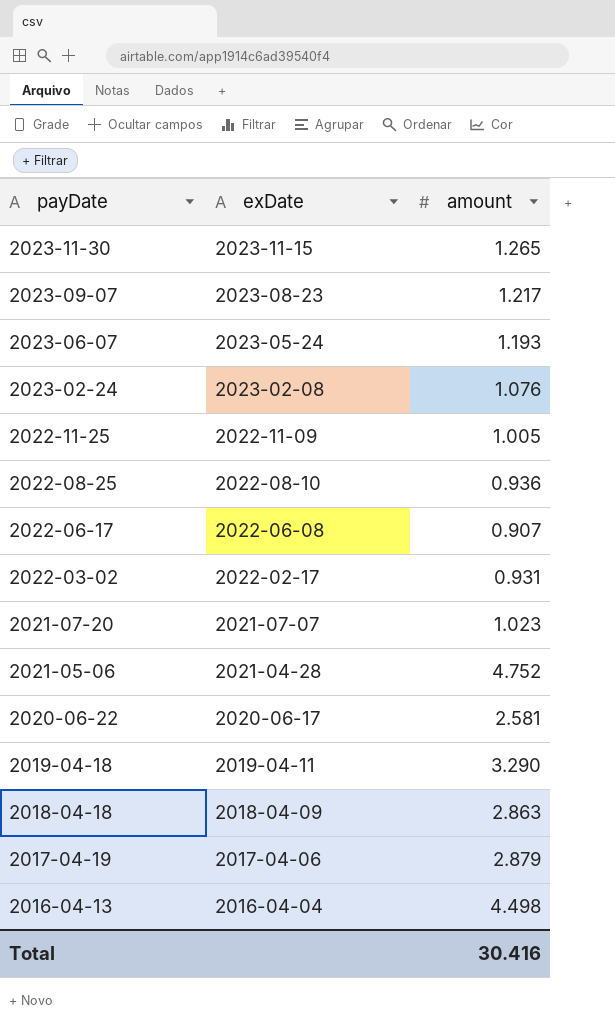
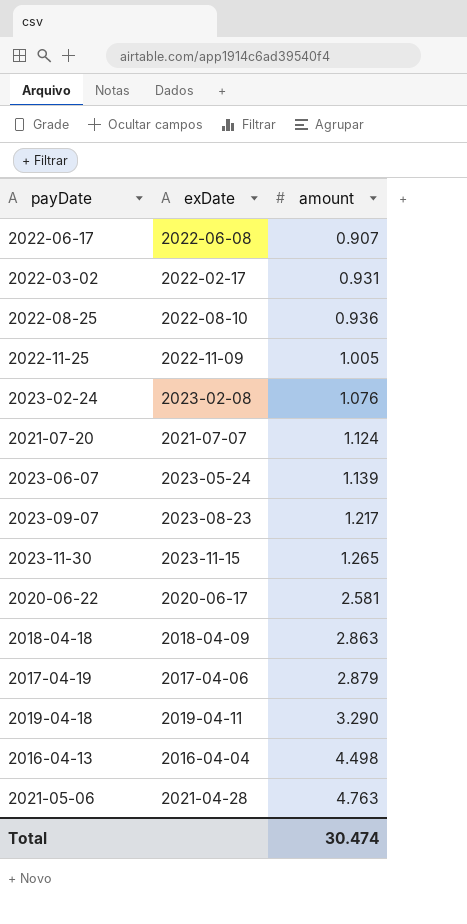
row order: payDate descending -> amount ascending
2021-07-20 | amount: 1.023 -> 1.124
2023-06-07 | amount: 1.193 -> 1.139
2021-05-06 | amount: 4.752 -> 4.763
Total | amount: 30.416 -> 30.474

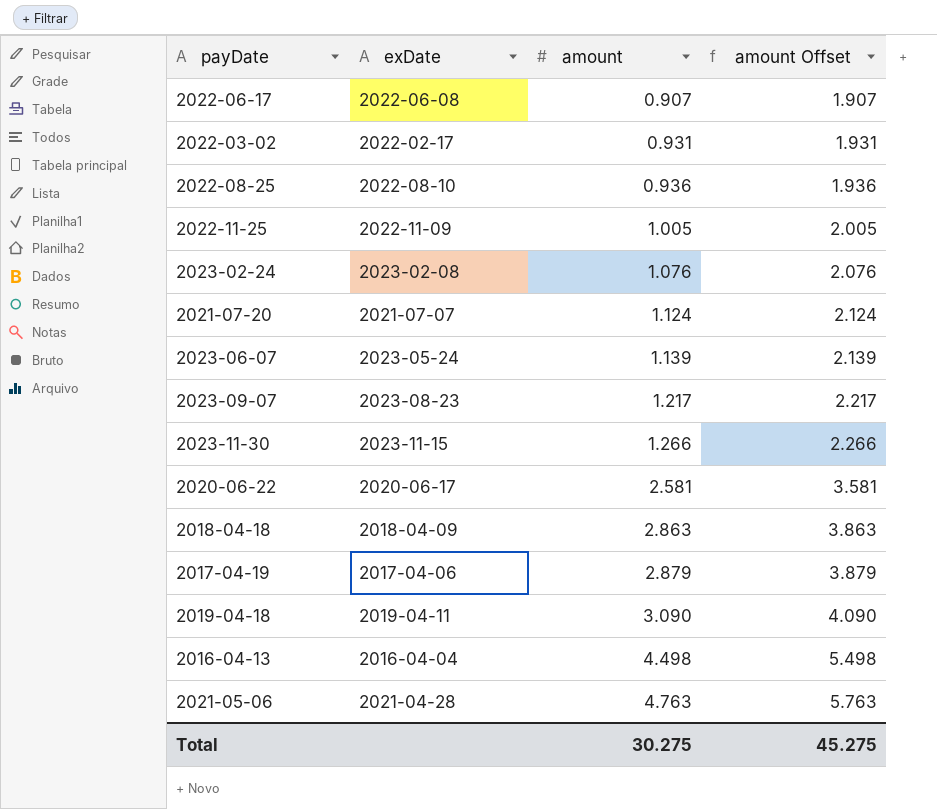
column amount Offset | formula: none -> [amount] + 1
2023-11-30 | amount: 1.265 -> 1.266
2019-04-18 | amount: 3.290 -> 3.090
Total | amount: 30.474 -> 30.275

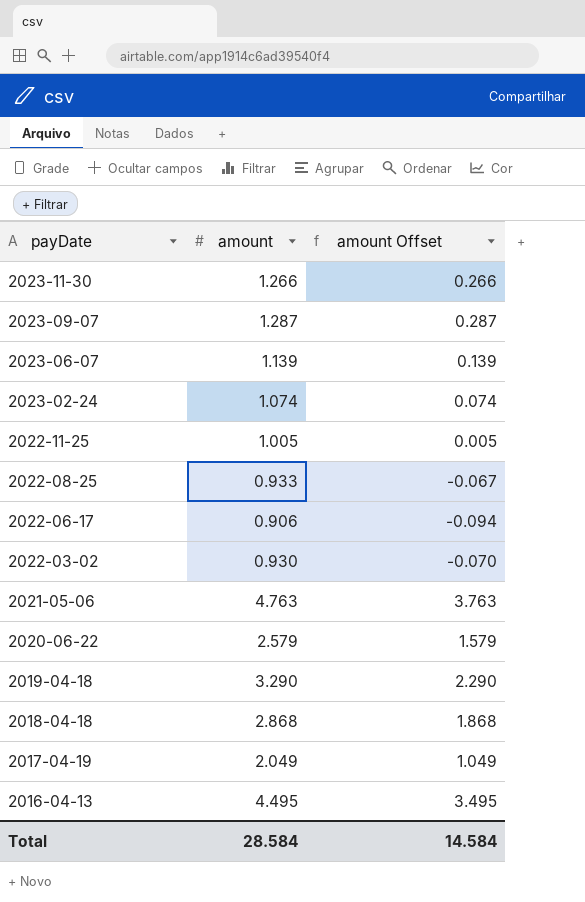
row order: amount ascending -> payDate descending
column exDate | position: 2 -> none
column amount Offset | formula: [amount] + 1 -> [amount] - 1
row 2021-07-20: 2021-07-07 | 1.124 | 2.124 -> none
2023-09-07 | amount: 1.217 -> 1.287
2023-02-24 | amount: 1.076 -> 1.074
2022-08-25 | amount: 0.936 -> 0.933
2022-06-17 | amount: 0.907 -> 0.906
2022-03-02 | amount: 0.931 -> 0.930
2020-06-22 | amount: 2.581 -> 2.579
2019-04-18 | amount: 3.090 -> 3.290
2018-04-18 | amount: 2.863 -> 2.868
2017-04-19 | amount: 2.879 -> 2.049
2016-04-13 | amount: 4.498 -> 4.495
Total | amount: 30.275 -> 28.584
Total | amount Offset: 45.275 -> 14.584

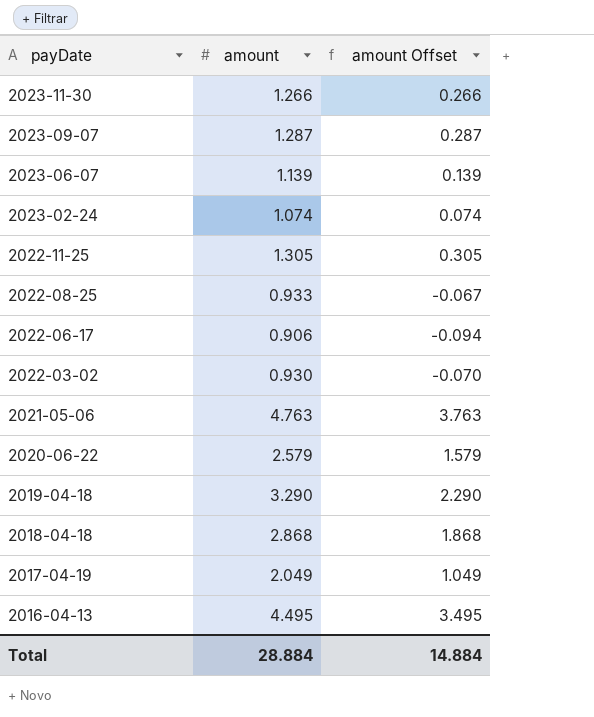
2022-11-25 | amount: 1.005 -> 1.305
2022-11-25 | amount Offset: 0.005 -> 0.305
Total | amount: 28.584 -> 28.884
Total | amount Offset: 14.584 -> 14.884

